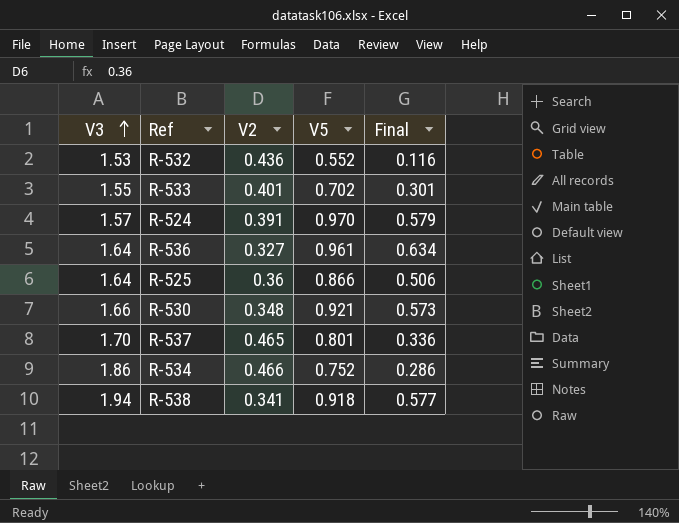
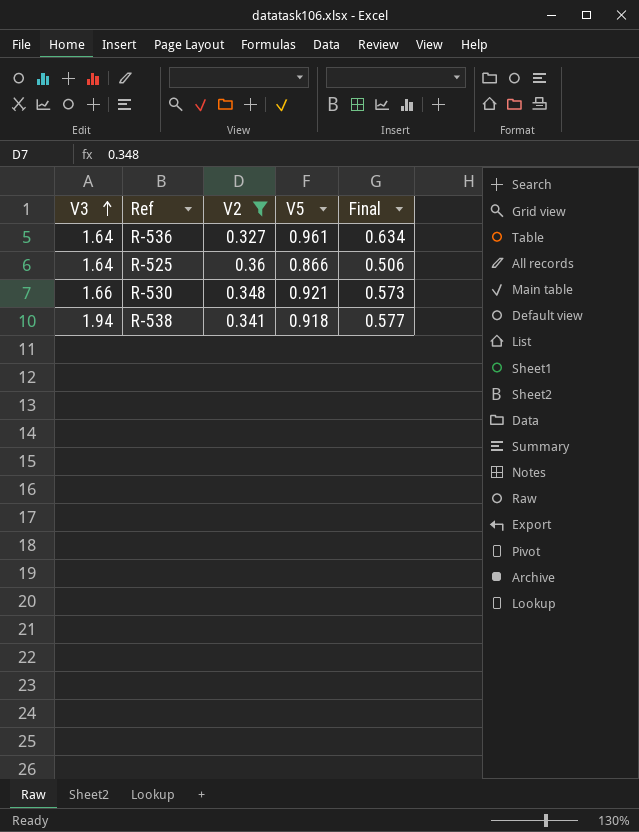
filter: none -> V2 <= 0.36

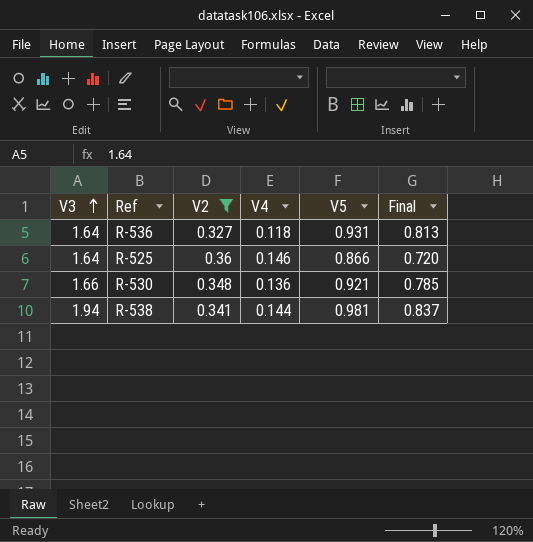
column V4 | position: none -> 4
column Final | formula: [V5] - [V2] -> [V5] - [V4]
R-536 | V5: 0.961 -> 0.931
R-538 | V5: 0.918 -> 0.981

